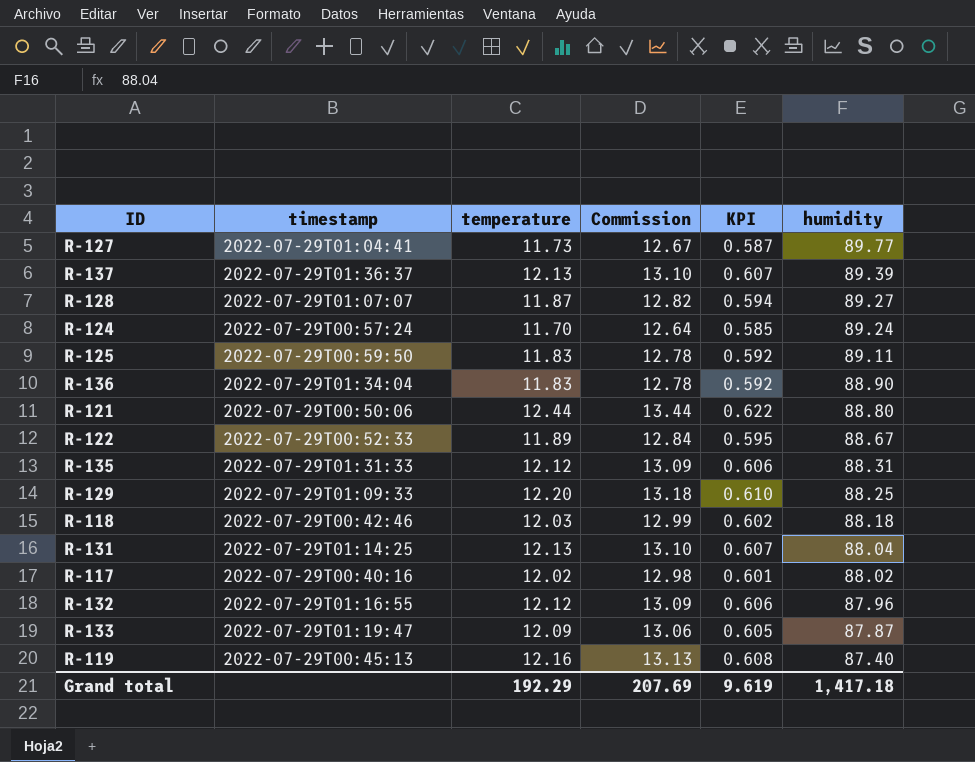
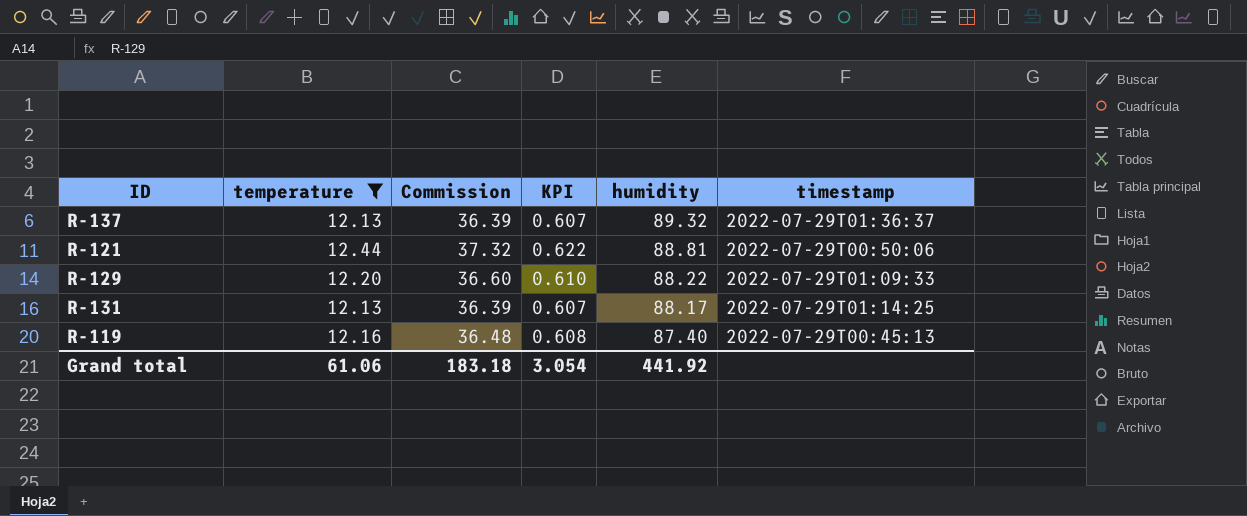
filter: none -> temperature >= 12.13
column Commission | formula: [temperature] * 1.08 -> [temperature] * 3
column timestamp | position: 2 -> 6
R-137 | humidity: 89.39 -> 89.32
R-121 | humidity: 88.80 -> 88.81
R-129 | humidity: 88.25 -> 88.22
R-131 | humidity: 88.04 -> 88.17
Grand total | temperature: 192.29 -> 61.06
Grand total | Commission: 207.69 -> 183.18
Grand total | KPI: 9.619 -> 3.054
Grand total | humidity: 1,417.18 -> 441.92

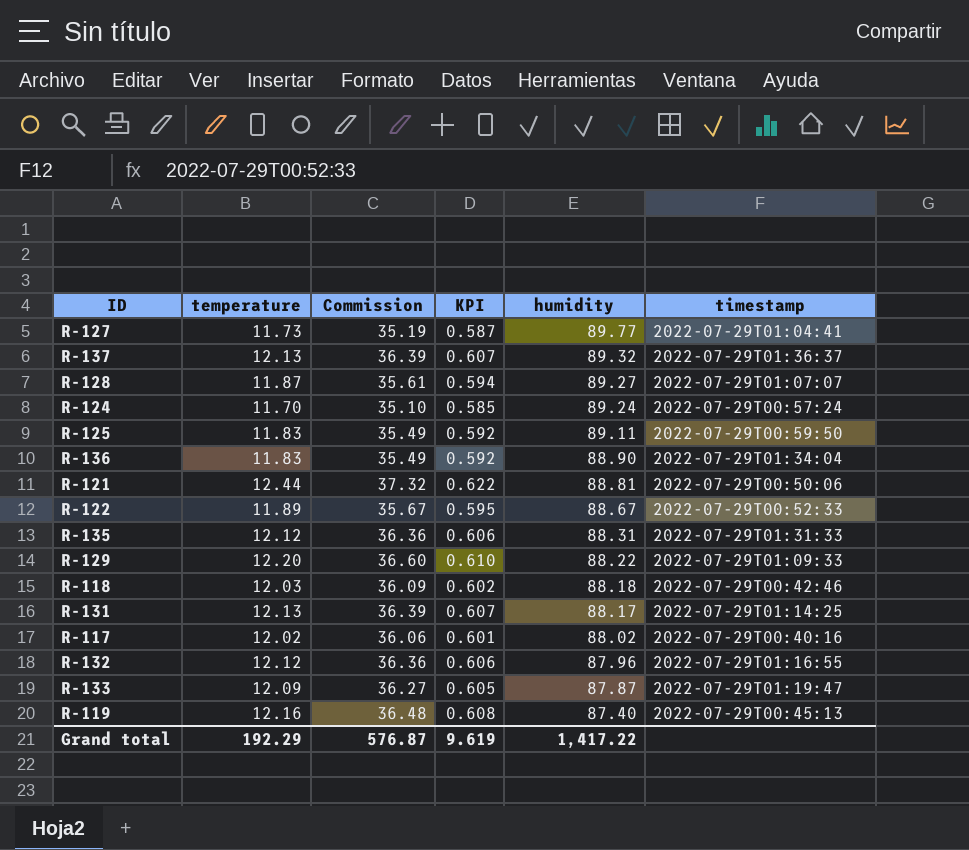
filter: temperature >= 12.13 -> none
Grand total | temperature: 61.06 -> 192.29
Grand total | Commission: 183.18 -> 576.87
Grand total | KPI: 3.054 -> 9.619
Grand total | humidity: 441.92 -> 1,417.22

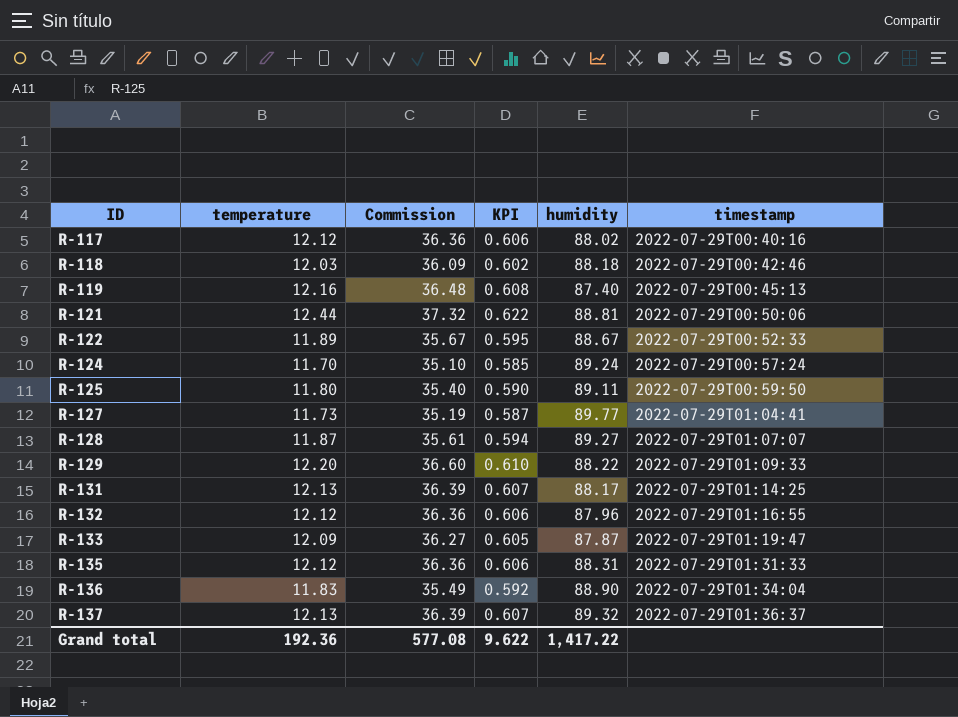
row order: humidity descending -> ID ascending
R-117 | temperature: 12.02 -> 12.12
R-117 | Commission: 36.06 -> 36.36
R-117 | KPI: 0.601 -> 0.606
R-125 | temperature: 11.83 -> 11.80
R-125 | Commission: 35.49 -> 35.40
R-125 | KPI: 0.592 -> 0.590
Grand total | temperature: 192.29 -> 192.36
Grand total | Commission: 576.87 -> 577.08
Grand total | KPI: 9.619 -> 9.622

